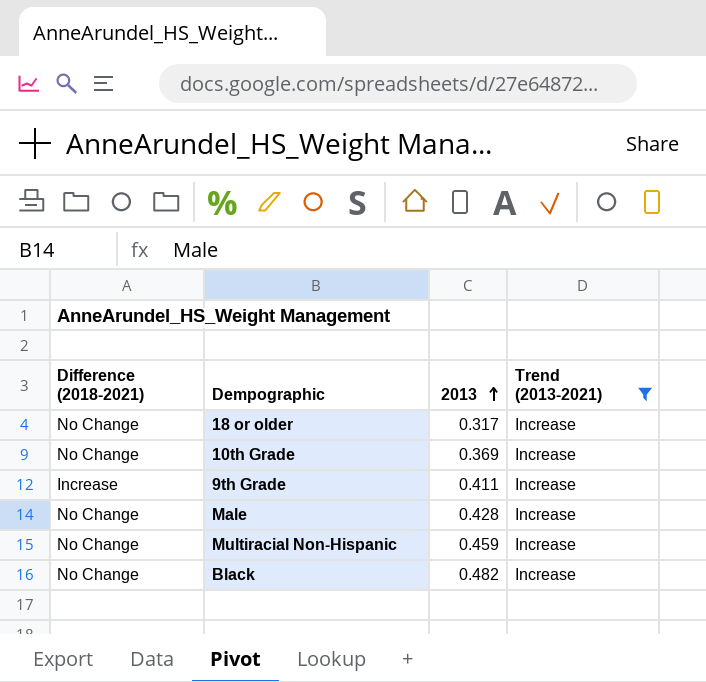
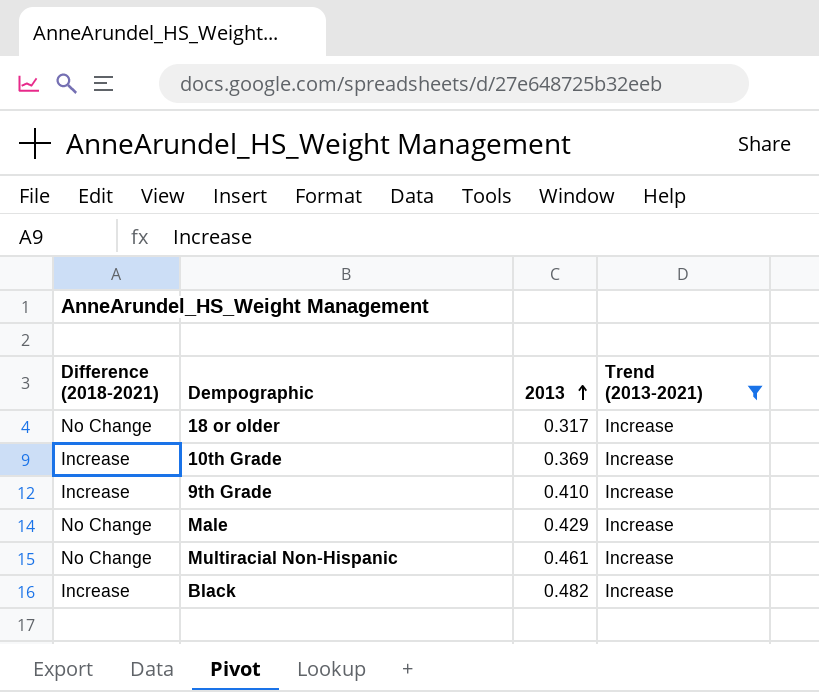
10th Grade | Difference (2018-2021): No Change -> Increase
9th Grade | 2013: 0.411 -> 0.410
Male | 2013: 0.428 -> 0.429
Multiracial Non-Hispanic | 2013: 0.459 -> 0.461
Black | Difference (2018-2021): No Change -> Increase

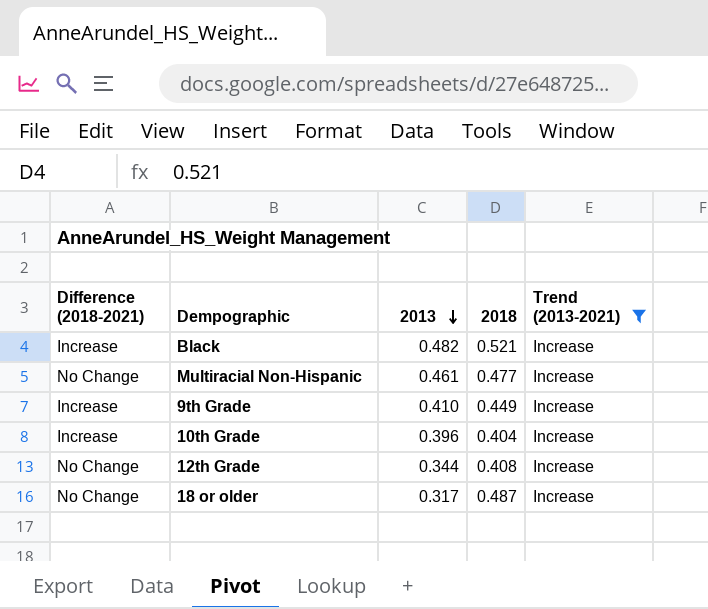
row order: 2013 ascending -> 2013 descending
column 2018 | position: none -> 4
row Male: No Change | 0.429 | Increase -> none
10th Grade | 2013: 0.369 -> 0.396
row 12th Grade: none -> No Change | 0.344 | 0.408 | Increase

